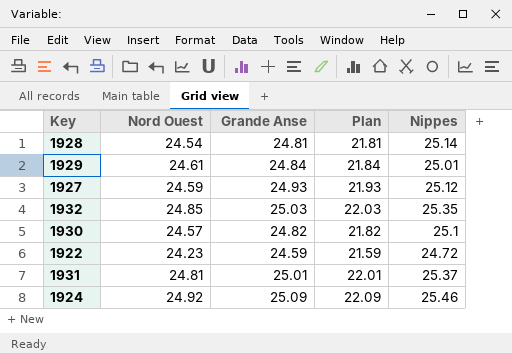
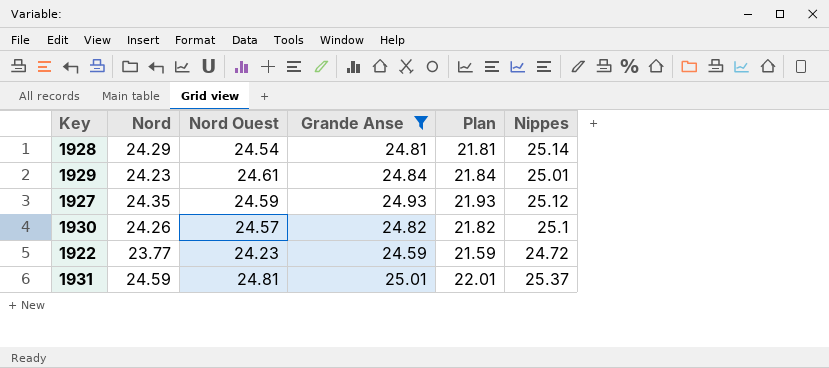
filter: none -> Grande Anse <= 25.01
column Nord | position: none -> 2

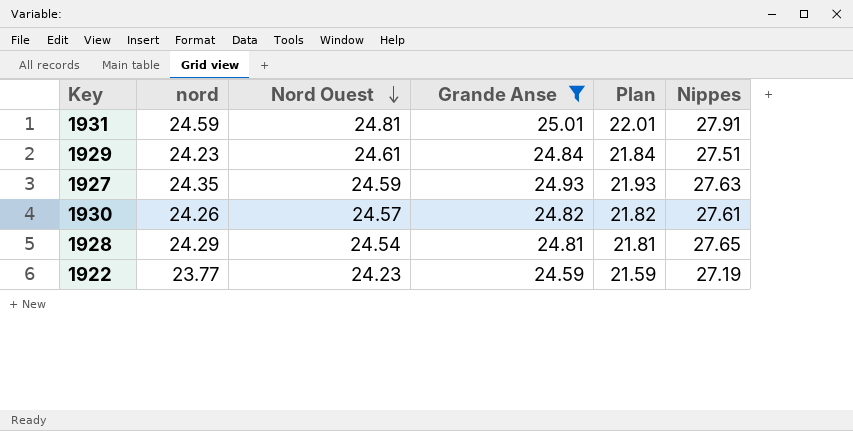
row order: none -> Nord Ouest descending
column name: Nord -> nord
1931 | Nippes: 25.37 -> 27.91
1929 | Nippes: 25.01 -> 27.51
1927 | Nippes: 25.12 -> 27.63
1930 | Nippes: 25.1 -> 27.61
1928 | Nippes: 25.14 -> 27.65
1922 | Nippes: 24.72 -> 27.19

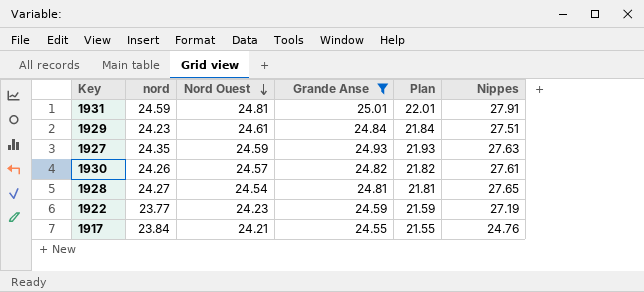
1928 | nord: 24.29 -> 24.27
row 1917: none -> 23.84 | 24.21 | 24.55 | 21.55 | 24.76

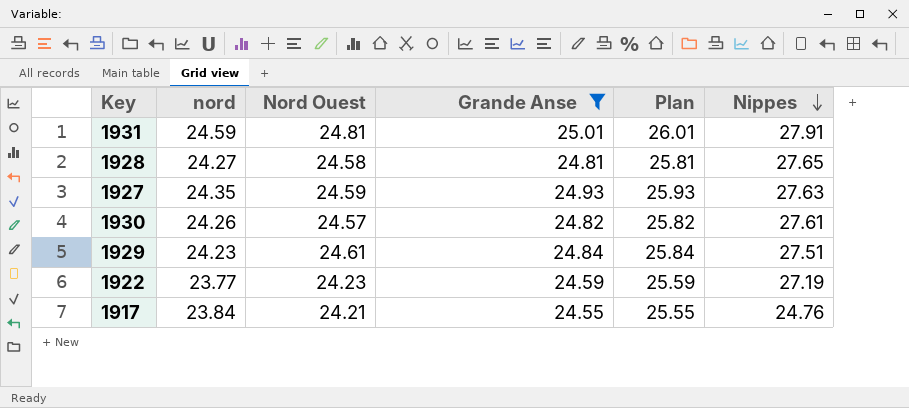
row order: Nord Ouest descending -> Nippes descending
column Plan | formula: [Grande Anse] - 3 -> [Grande Anse] + 1
1928 | Nord Ouest: 24.54 -> 24.58

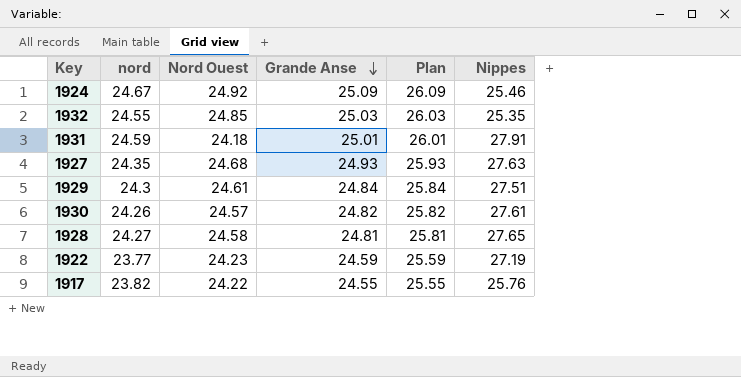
filter: Grande Anse <= 25.01 -> none
row order: Nippes descending -> Grande Anse descending
1931 | Nord Ouest: 24.81 -> 24.18
1927 | Nord Ouest: 24.59 -> 24.68
1929 | nord: 24.23 -> 24.3
1917 | nord: 23.84 -> 23.82
1917 | Nord Ouest: 24.21 -> 24.22
1917 | Nippes: 24.76 -> 25.76

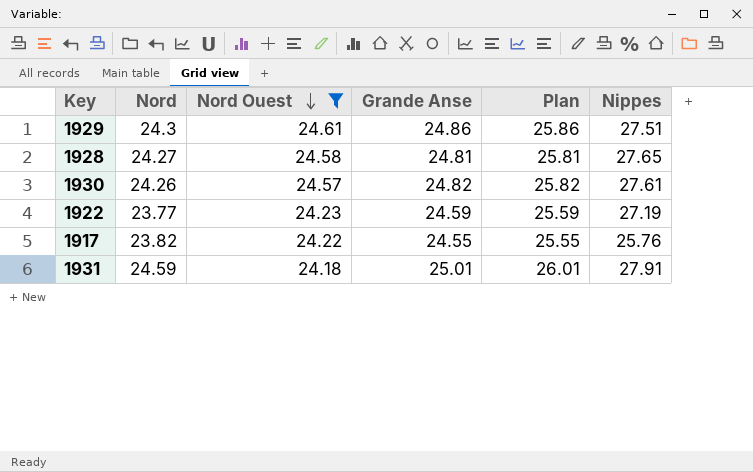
filter: none -> Nord Ouest <= 24.61
row order: Grande Anse descending -> Nord Ouest descending
column name: nord -> Nord
1929 | Grande Anse: 24.84 -> 24.86
1929 | Plan: 25.84 -> 25.86

